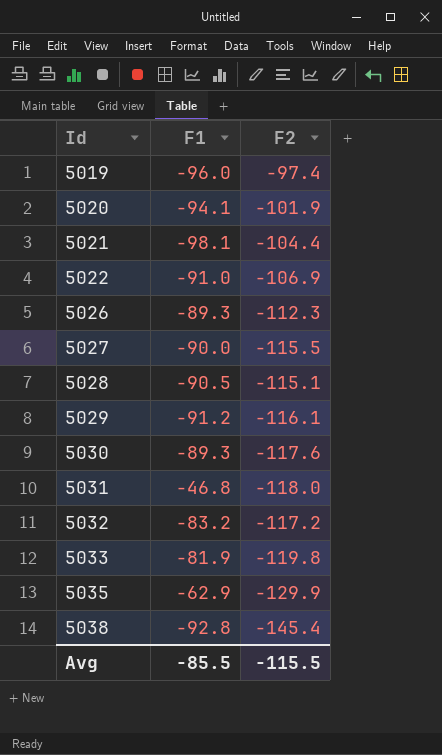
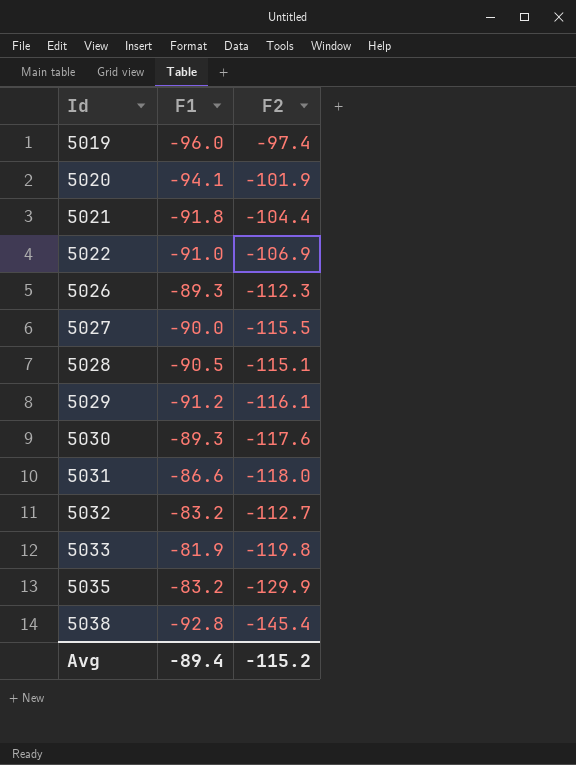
5021 | F1: -98.1 -> -91.8
5031 | F1: -46.8 -> -86.6
5032 | F2: -117.2 -> -112.7
5035 | F1: -62.9 -> -83.2
Avg | F1: -85.5 -> -89.4
Avg | F2: -115.5 -> -115.2

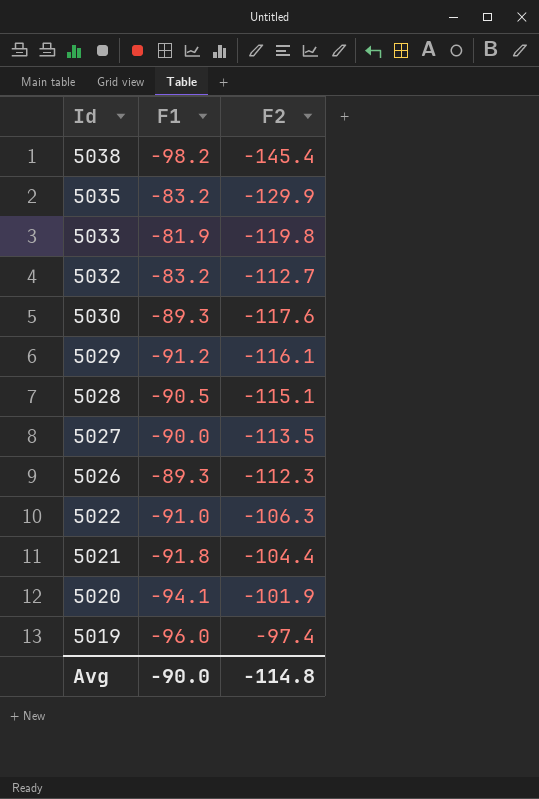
row order: Id ascending -> Id descending
row 5031: -86.6 | -118.0 -> none
5038 | F1: -92.8 -> -98.2
5027 | F2: -115.5 -> -113.5
5022 | F2: -106.9 -> -106.3
Avg | F1: -89.4 -> -90.0
Avg | F2: -115.2 -> -114.8

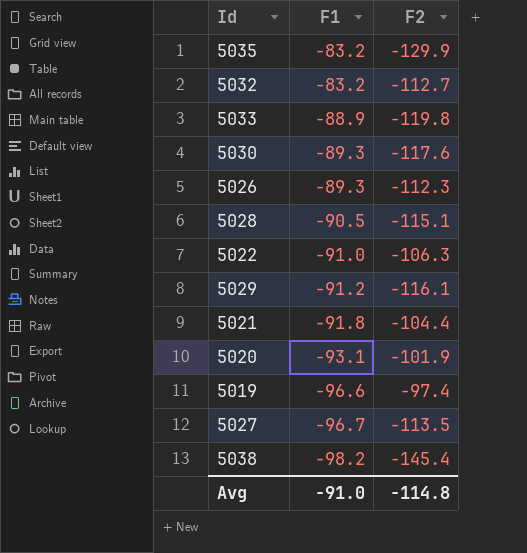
row order: Id descending -> F1 descending
5033 | F1: -81.9 -> -88.9
5020 | F1: -94.1 -> -93.1
5019 | F1: -96.0 -> -96.6
5027 | F1: -90.0 -> -96.7
Avg | F1: -90.0 -> -91.0

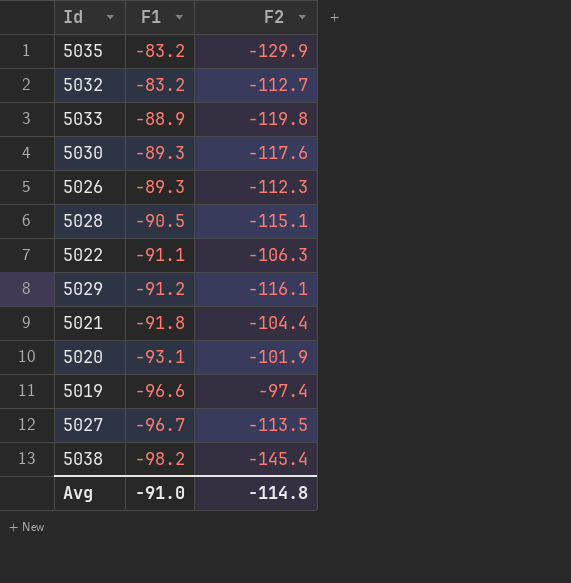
5022 | F1: -91.0 -> -91.1

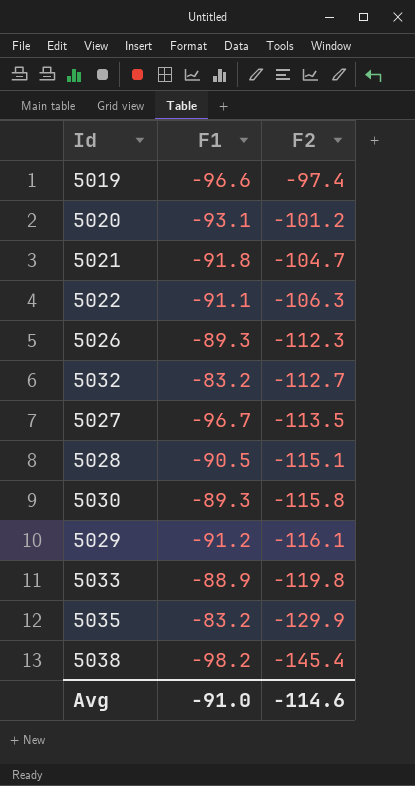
row order: F1 descending -> F2 descending
5020 | F2: -101.9 -> -101.2
5021 | F2: -104.4 -> -104.7
5030 | F2: -117.6 -> -115.8
Avg | F2: -114.8 -> -114.6

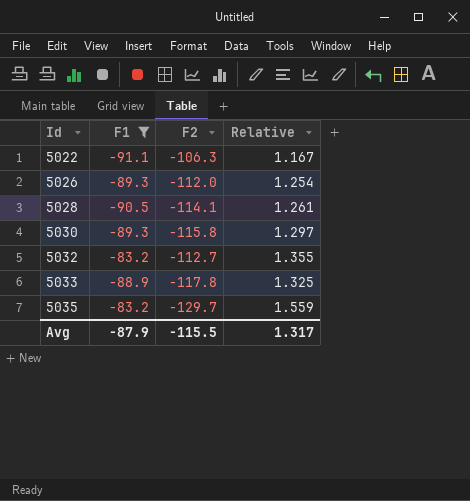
filter: none -> F1 >= -91.1
row order: F2 descending -> Id ascending
column Relative | formula: none -> [F2] / [F1]
5026 | F2: -112.3 -> -112.0
5028 | F2: -115.1 -> -114.1
5033 | F2: -119.8 -> -117.8
5035 | F2: -129.9 -> -129.7
Avg | F1: -91.0 -> -87.9
Avg | F2: -114.6 -> -115.5

